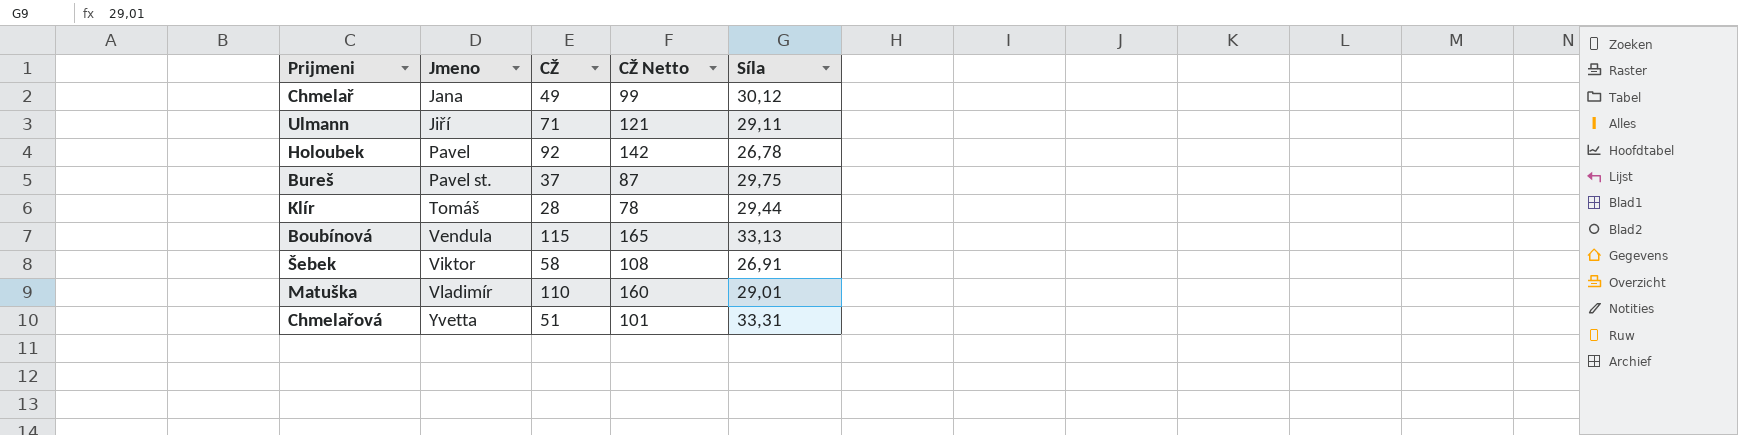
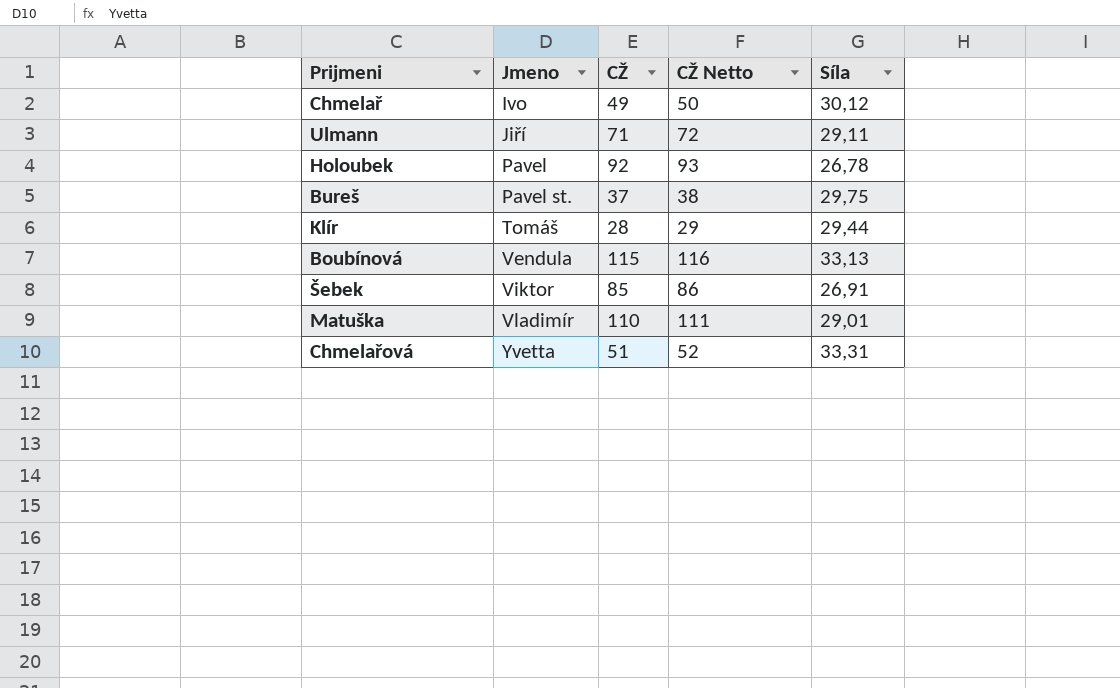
column CŽ Netto | formula: [CŽ] + 50 -> [CŽ] + 1
Chmelař | Jmeno: Jana -> Ivo
Šebek | CŽ: 58 -> 85

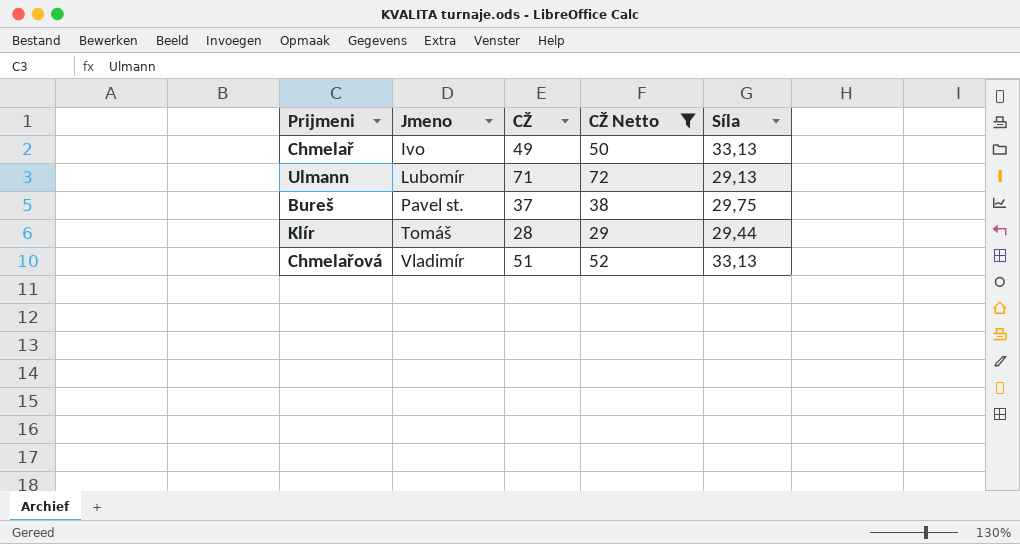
filter: none -> CŽ Netto <= 72
Chmelař | Síla: 30,12 -> 33,13
Ulmann | Jmeno: Jiří -> Lubomír
Ulmann | Síla: 29,11 -> 29,13
Chmelařová | Jmeno: Yvetta -> Vladimír
Chmelařová | Síla: 33,31 -> 33,13

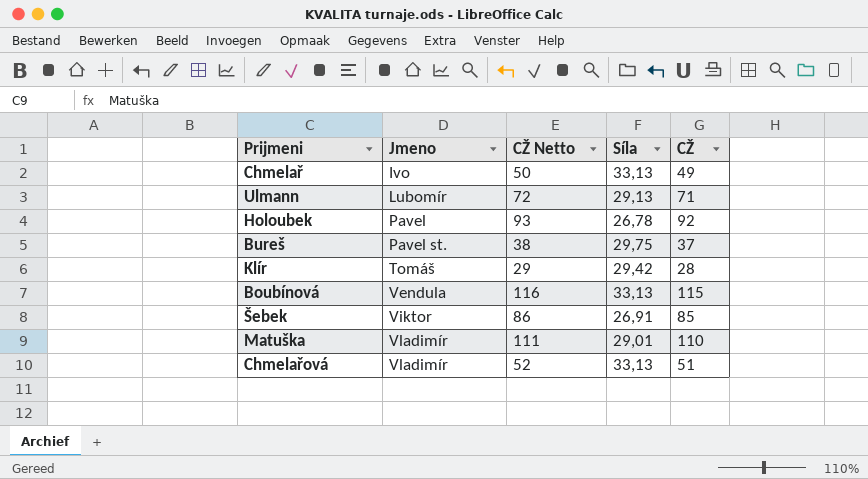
filter: CŽ Netto <= 72 -> none
column CŽ | position: 3 -> 5
Klír | Síla: 29,44 -> 29,42

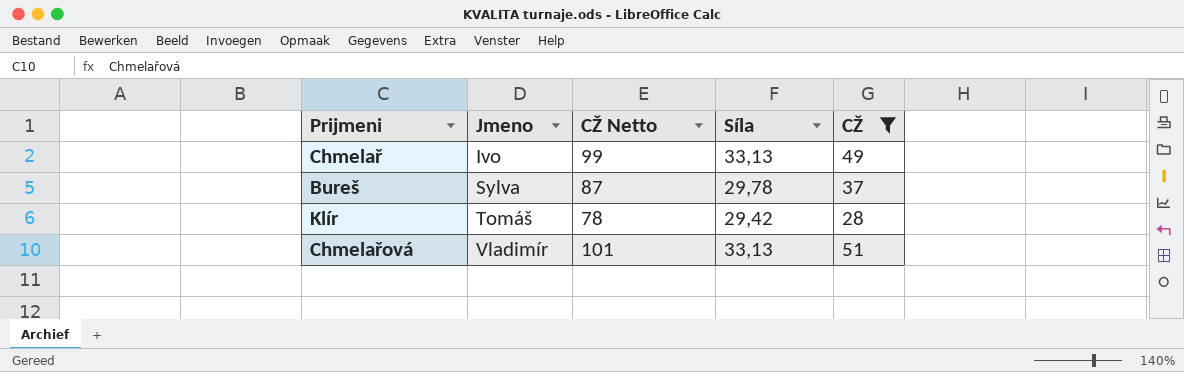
filter: none -> CŽ <= 51
column CŽ Netto | formula: [CŽ] + 1 -> [CŽ] + 50
Bureš | Jmeno: Pavel st. -> Sylva
Bureš | Síla: 29,75 -> 29,78

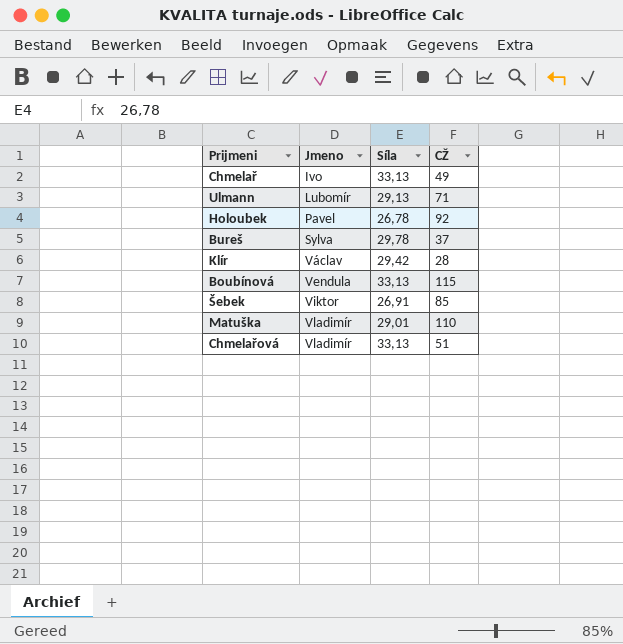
filter: CŽ <= 51 -> none
column CŽ Netto | formula: [CŽ] + 50 -> none
Klír | Jmeno: Tomáš -> Václav

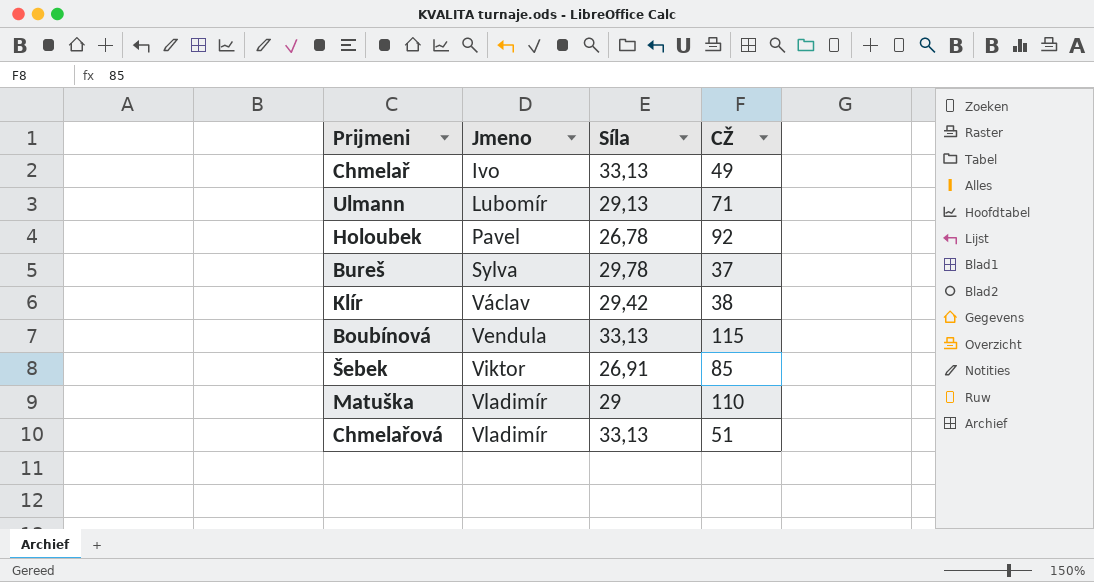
Klír | CŽ: 28 -> 38
Matuška | Síla: 29,01 -> 29

